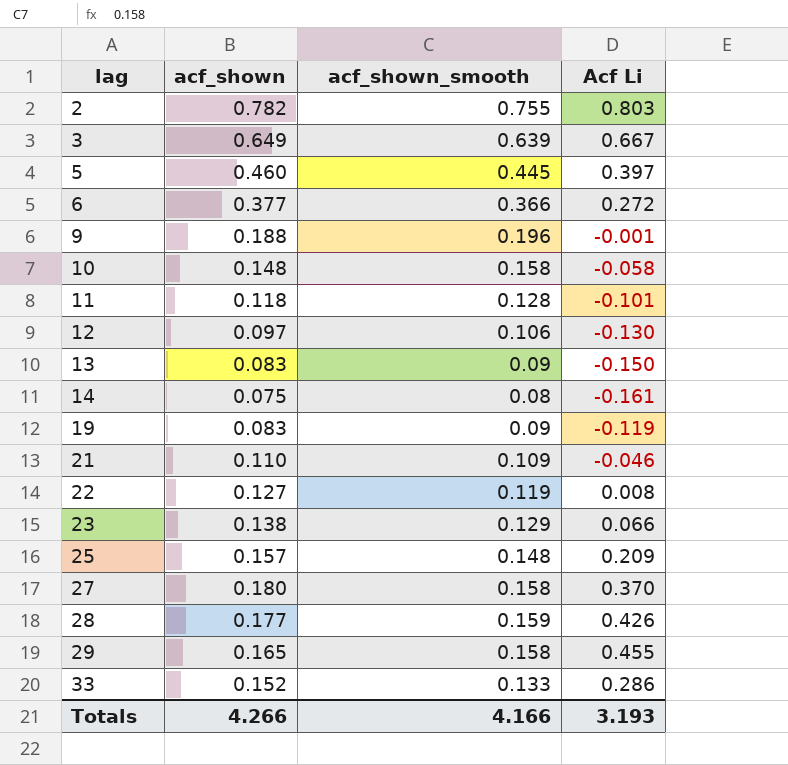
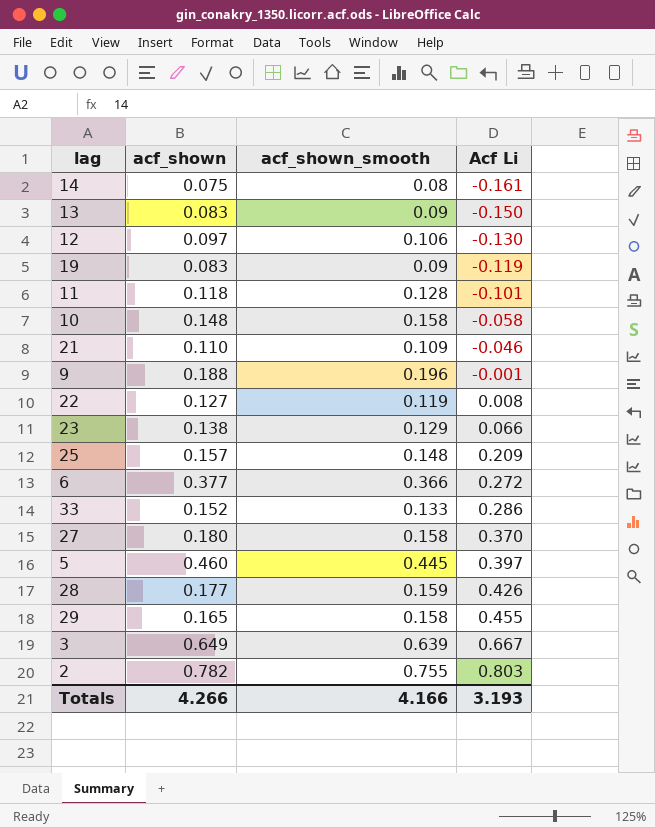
row order: lag ascending -> Acf Li ascending

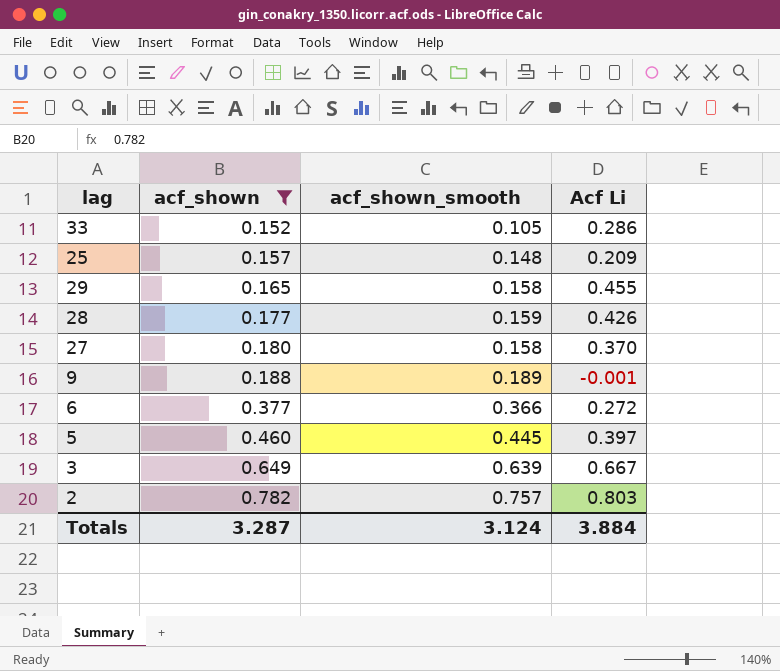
filter: none -> acf_shown >= 0.152
row order: Acf Li ascending -> acf_shown ascending
33 | acf_shown_smooth: 0.133 -> 0.105
9 | acf_shown_smooth: 0.196 -> 0.189
2 | acf_shown_smooth: 0.755 -> 0.757
Totals | acf_shown: 4.266 -> 3.287
Totals | acf_shown_smooth: 4.166 -> 3.124
Totals | Acf Li: 3.193 -> 3.884

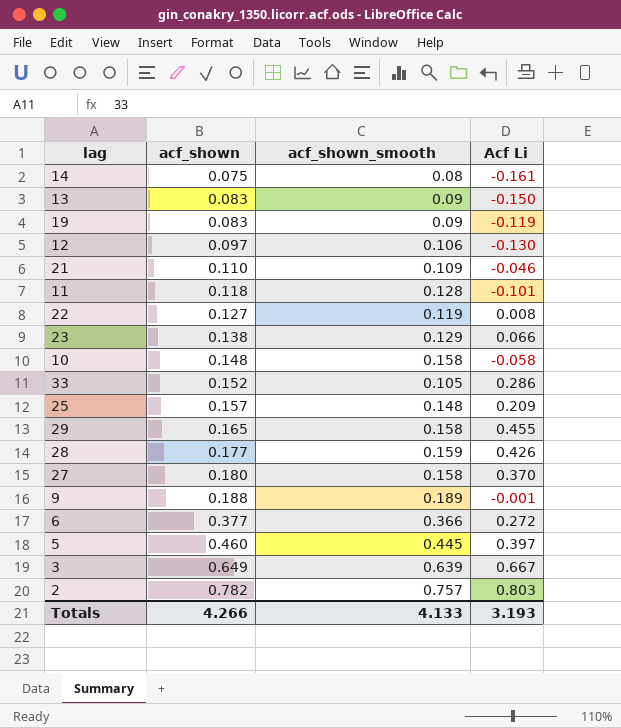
filter: acf_shown >= 0.152 -> none
Totals | acf_shown: 3.287 -> 4.266
Totals | acf_shown_smooth: 3.124 -> 4.133
Totals | Acf Li: 3.884 -> 3.193

